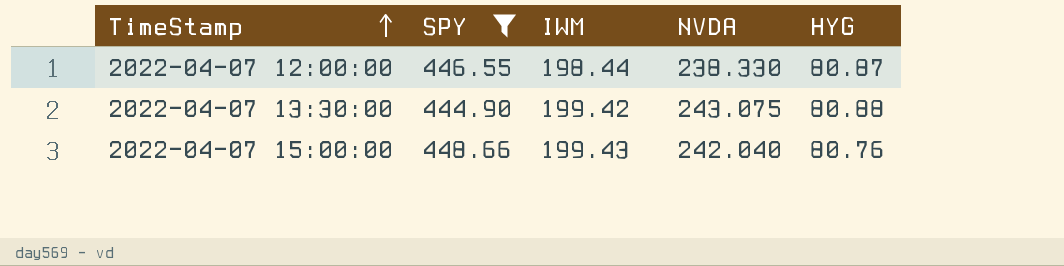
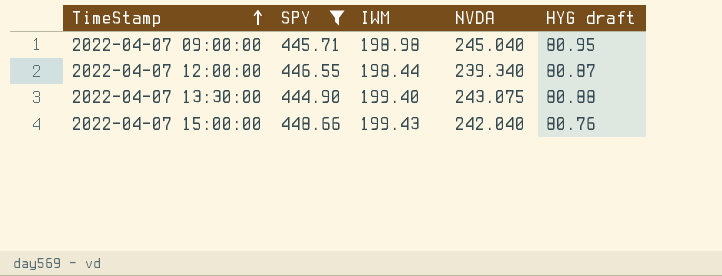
column name: HYG -> HYG draft
row 2022-04-07 09:00:00: none -> 445.71 | 198.98 | 245.040 | 80.95
2022-04-07 12:00:00 | NVDA: 238.330 -> 239.340
2022-04-07 13:30:00 | IWM: 199.42 -> 199.40

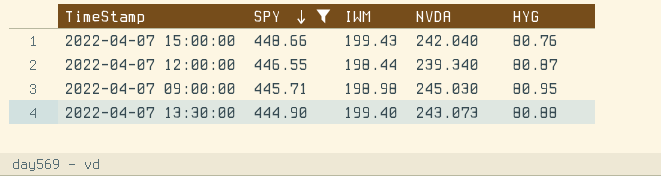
row order: TimeStamp ascending -> SPY descending
column name: HYG draft -> HYG
2022-04-07 09:00:00 | NVDA: 245.040 -> 245.030
2022-04-07 13:30:00 | NVDA: 243.075 -> 243.073

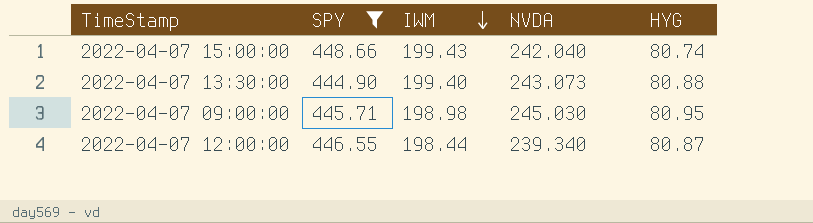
row order: SPY descending -> IWM descending
2022-04-07 15:00:00 | HYG: 80.76 -> 80.74

